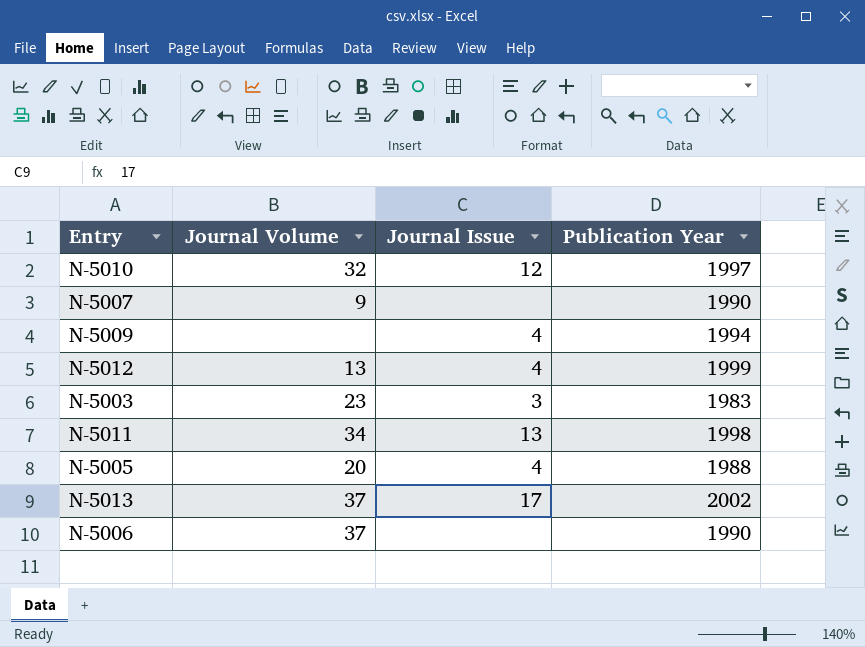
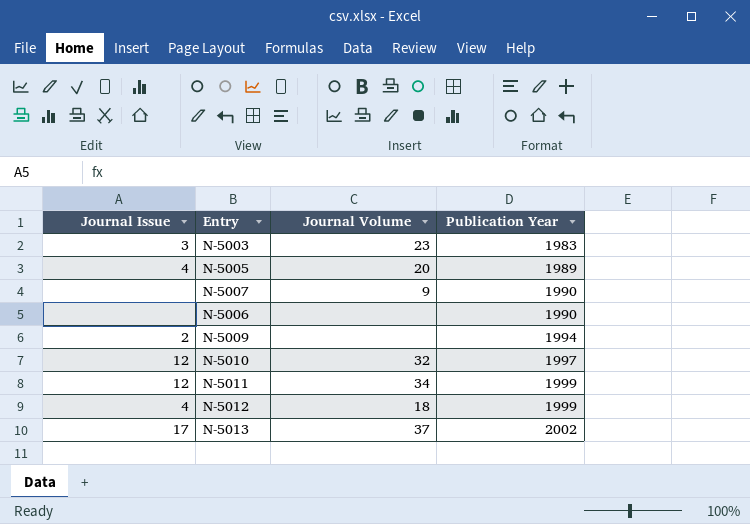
row order: none -> Publication Year ascending
column Journal Issue | position: 3 -> 1
N-5005 | Publication Year: 1988 -> 1989
N-5006 | Journal Volume: 37 -> none
N-5009 | Journal Issue: 4 -> 2
N-5011 | Journal Issue: 13 -> 12
N-5011 | Publication Year: 1998 -> 1999
N-5012 | Journal Volume: 13 -> 18

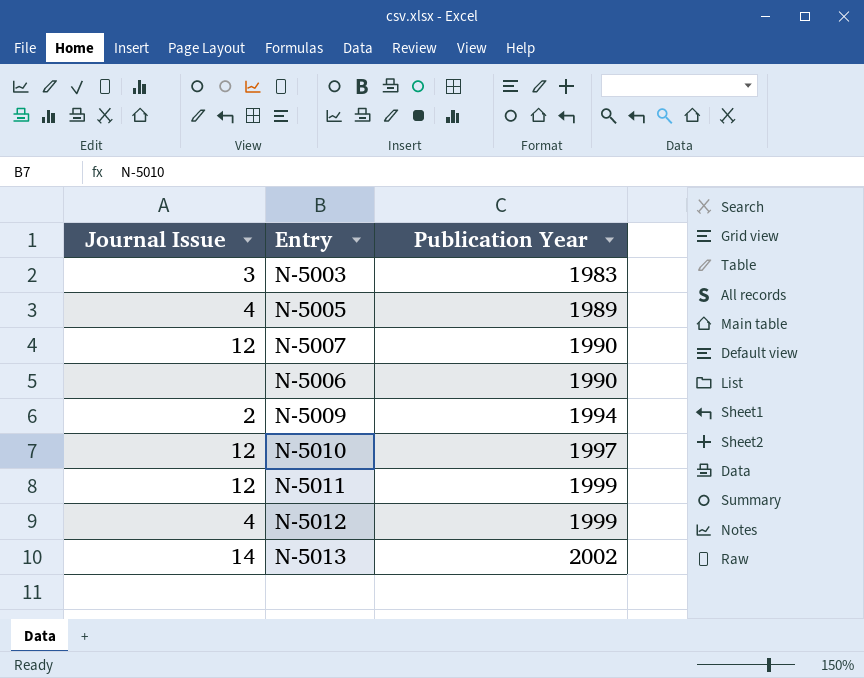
column Journal Volume | position: 3 -> none
N-5007 | Journal Issue: none -> 12
N-5013 | Journal Issue: 17 -> 14

